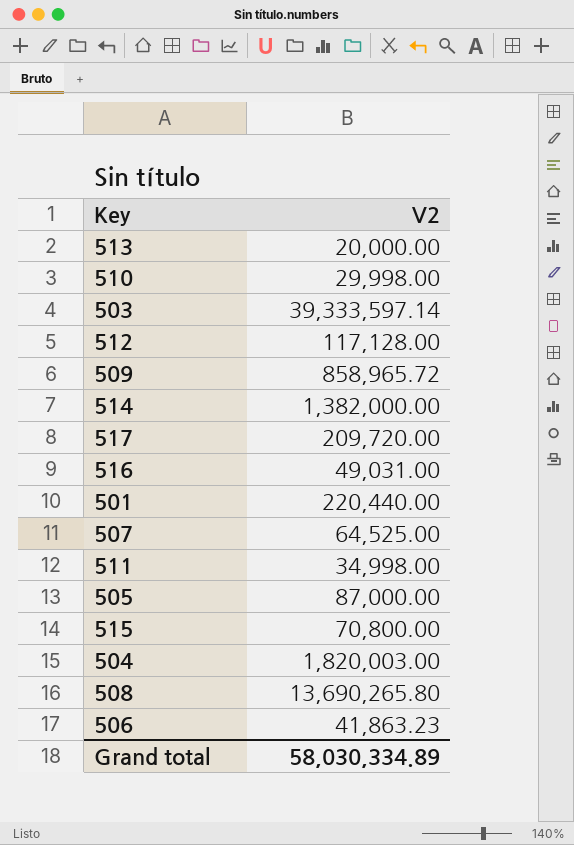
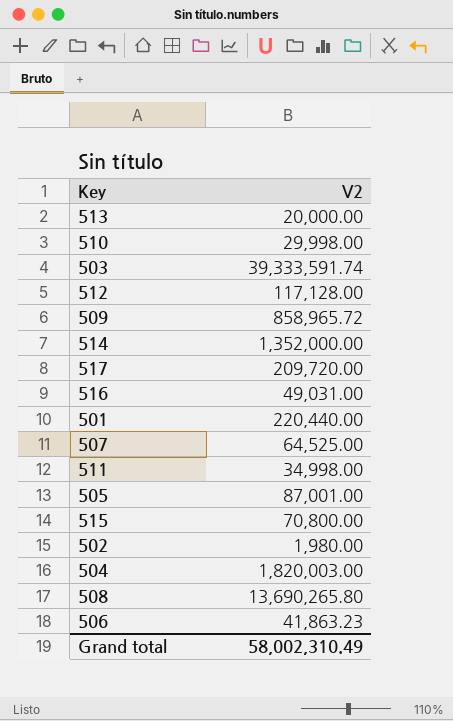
503 | V2: 39,333,597.14 -> 39,333,591.74
514 | V2: 1,382,000.00 -> 1,352,000.00
505 | V2: 87,000.00 -> 87,001.00
row 502: none -> 1,980.00
Grand total | V2: 58,030,334.89 -> 58,002,310.49

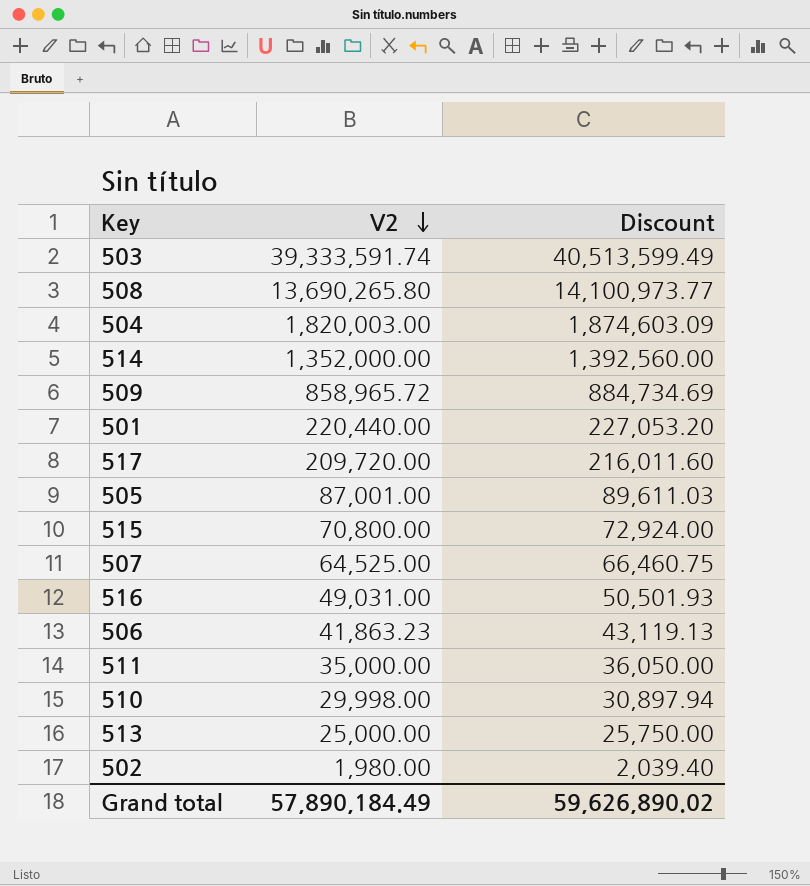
row order: none -> V2 descending
column Discount | formula: none -> [V2] * 1.03
row 512: 117,128.00 -> none
511 | V2: 34,998.00 -> 35,000.00
513 | V2: 20,000.00 -> 25,000.00
Grand total | V2: 58,002,310.49 -> 57,890,184.49

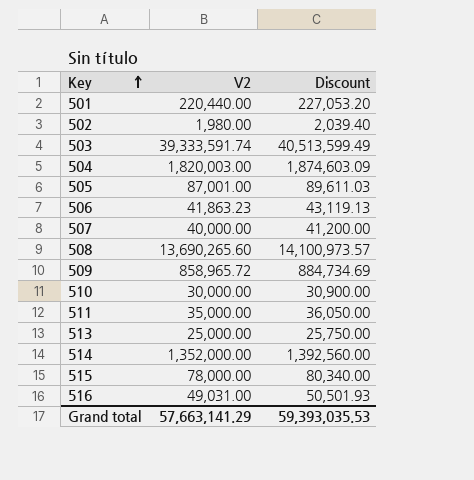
row order: V2 descending -> Key ascending
row 517: 209,720.00 | 216,011.60 -> none
507 | V2: 64,525.00 -> 40,000.00
507 | Discount: 66,460.75 -> 41,200.00
508 | V2: 13,690,265.80 -> 13,690,265.60
508 | Discount: 14,100,973.77 -> 14,100,973.57
510 | V2: 29,998.00 -> 30,000.00
510 | Discount: 30,897.94 -> 30,900.00
515 | V2: 70,800.00 -> 78,000.00
515 | Discount: 72,924.00 -> 80,340.00
Grand total | V2: 57,890,184.49 -> 57,663,141.29
Grand total | Discount: 59,626,890.02 -> 59,393,035.53

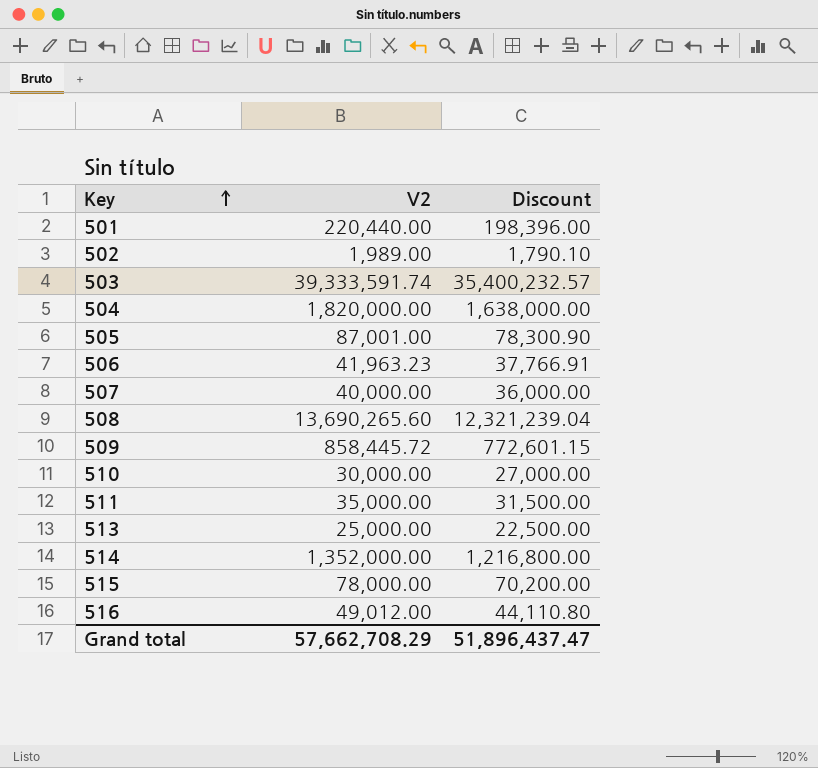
column Discount | formula: [V2] * 1.03 -> [V2] * 0.9
502 | V2: 1,980.00 -> 1,989.00
504 | V2: 1,820,003.00 -> 1,820,000.00
506 | V2: 41,863.23 -> 41,963.23
509 | V2: 858,965.72 -> 858,445.72
516 | V2: 49,031.00 -> 49,012.00
Grand total | V2: 57,663,141.29 -> 57,662,708.29
Grand total | Discount: 59,393,035.53 -> 51,896,437.47

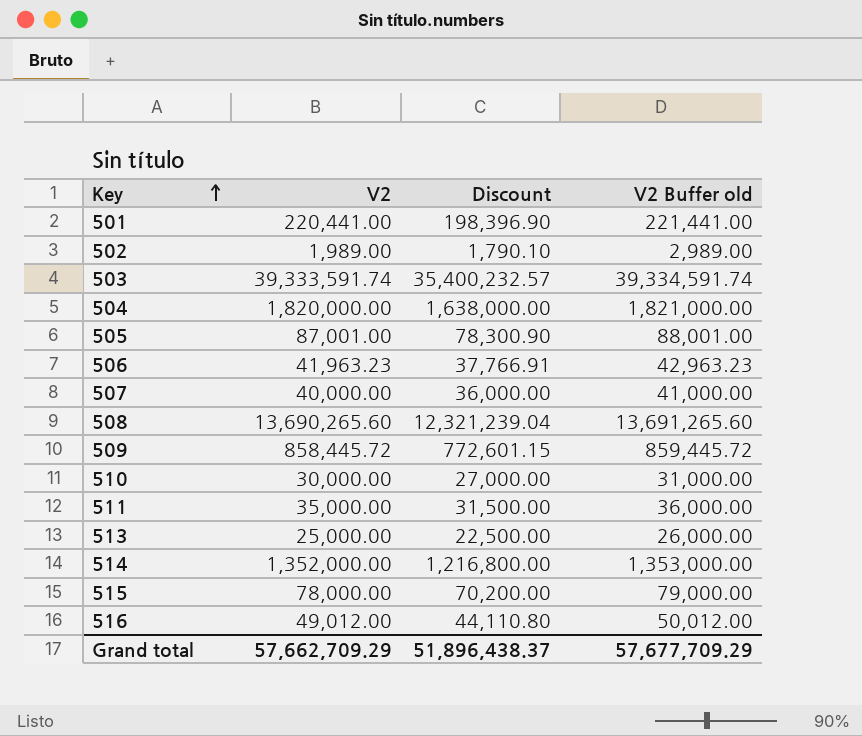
column V2 Buffer old | formula: none -> [V2] + 1000
501 | V2: 220,440.00 -> 220,441.00
501 | Discount: 198,396.00 -> 198,396.90
Grand total | V2: 57,662,708.29 -> 57,662,709.29
Grand total | Discount: 51,896,437.47 -> 51,896,438.37

